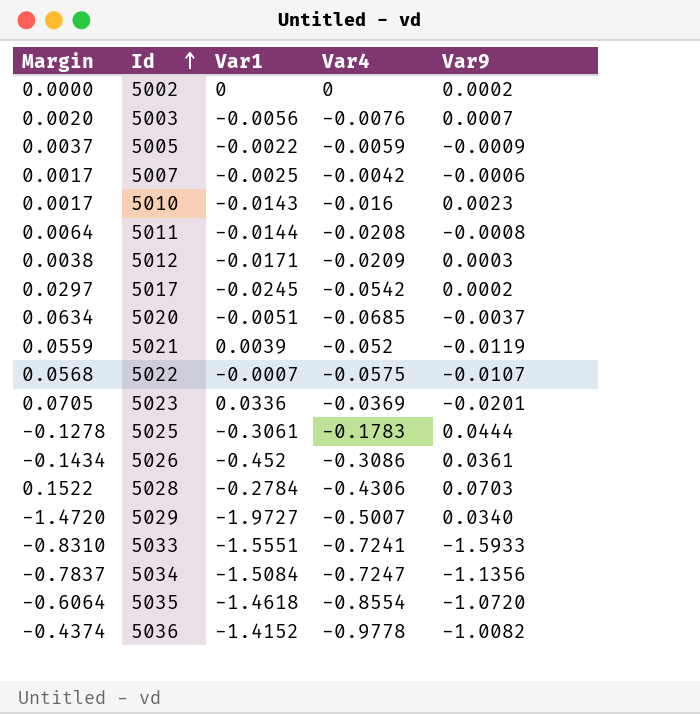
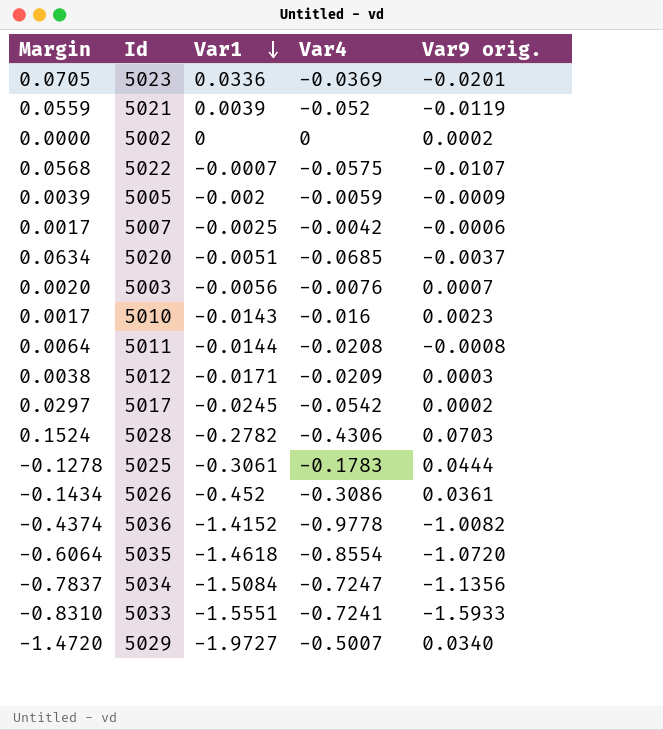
row order: Id ascending -> Var1 descending
column name: Var9 -> Var9 orig.
5005 | Margin: 0.0037 -> 0.0039
5005 | Var1: -0.0022 -> -0.002
5028 | Margin: 0.1522 -> 0.1524
5028 | Var1: -0.2784 -> -0.2782

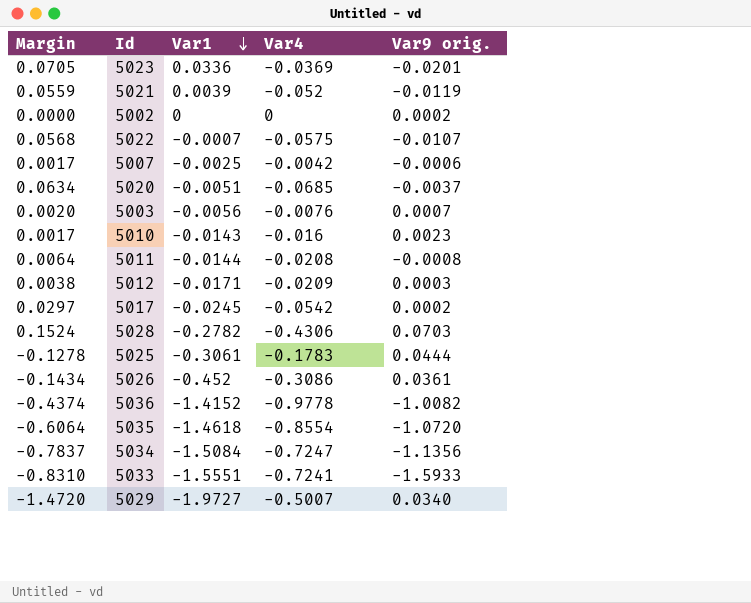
row 5005: 0.0039 | -0.002 | -0.0059 | -0.0009 -> none

